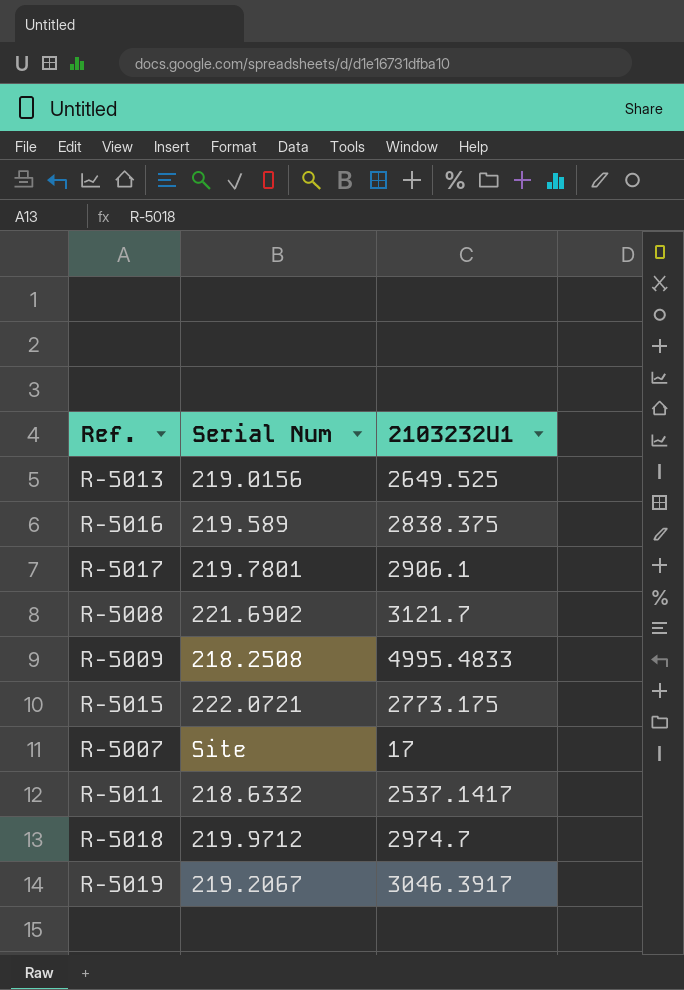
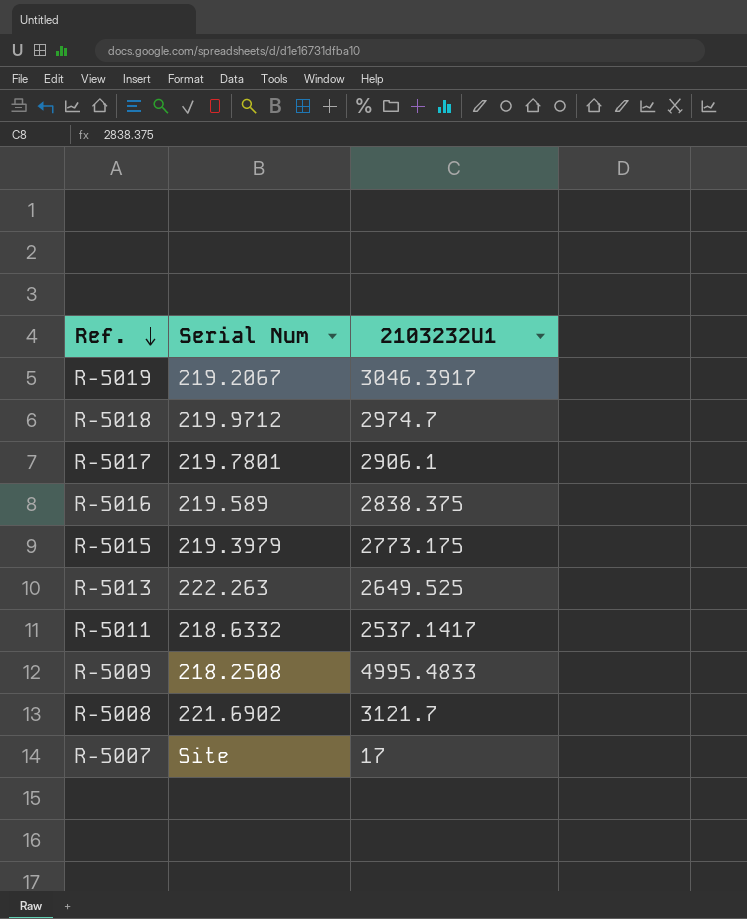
row order: none -> Ref. descending
R-5015 | Serial Num: 222.0721 -> 219.3979
R-5013 | Serial Num: 219.0156 -> 222.263

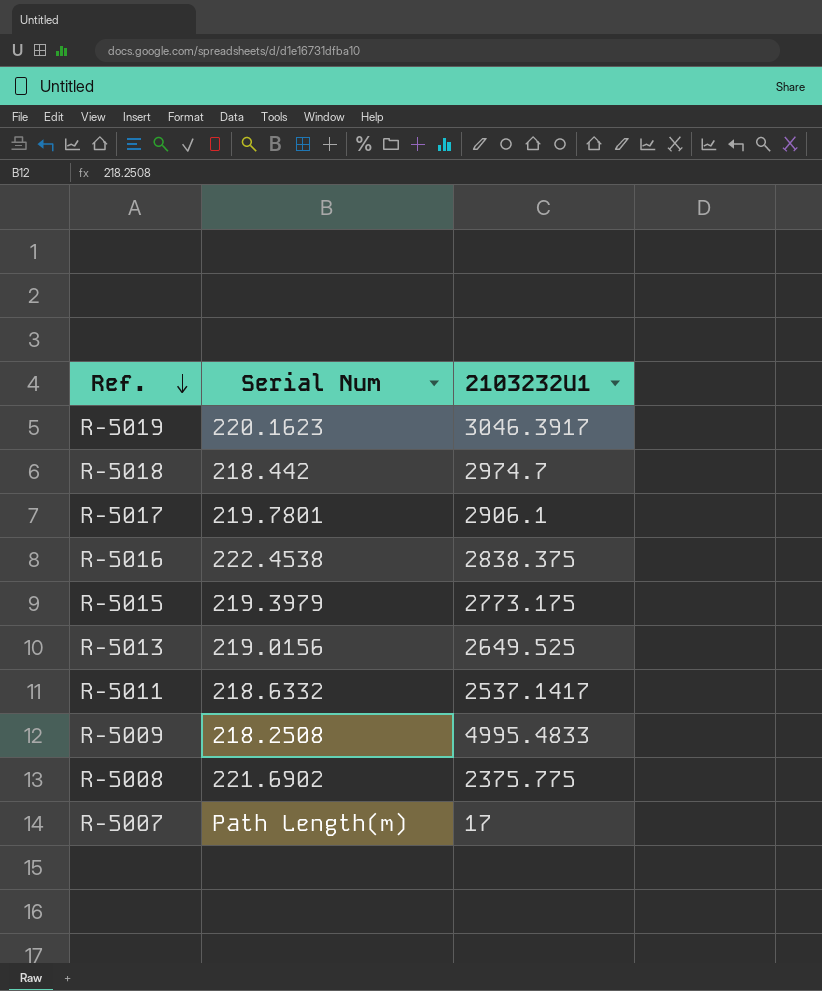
R-5019 | Serial Num: 219.2067 -> 220.1623
R-5018 | Serial Num: 219.9712 -> 218.442
R-5016 | Serial Num: 219.589 -> 222.4538
R-5013 | Serial Num: 222.263 -> 219.0156
R-5008 | 2103232U1: 3121.7 -> 2375.775
R-5007 | Serial Num: Site -> Path Length(m)

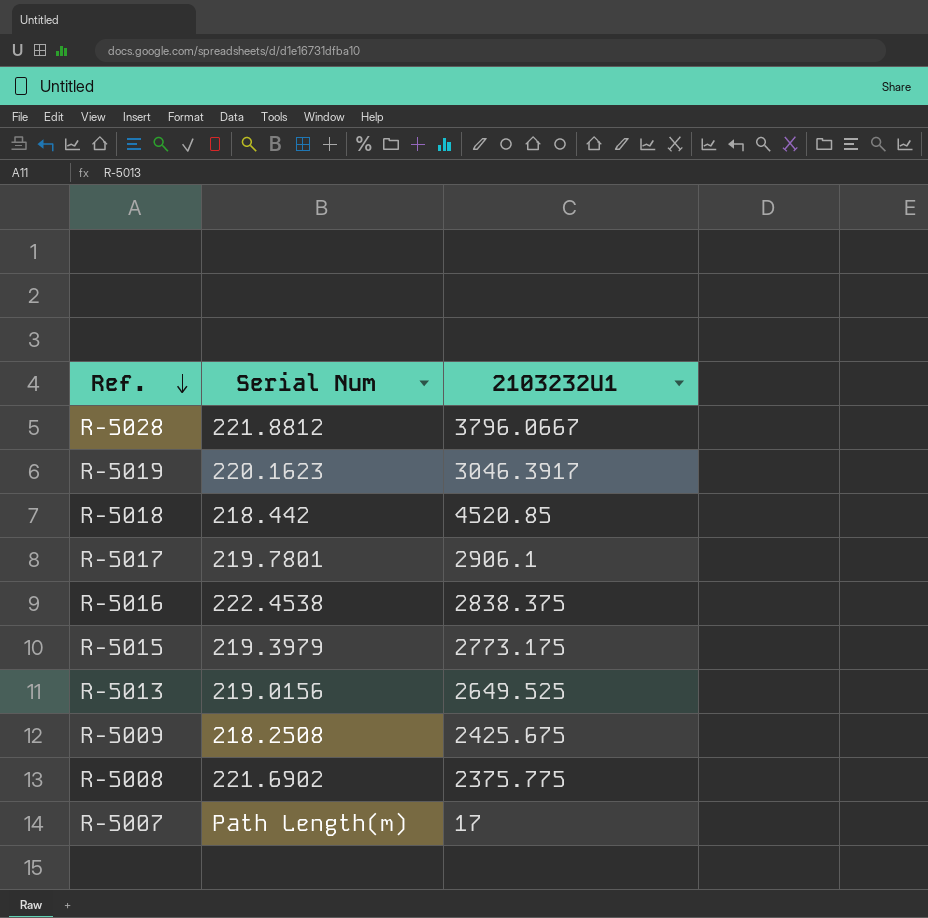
row R-5011: 218.6332 | 2537.1417 -> none
row R-5028: none -> 221.8812 | 3796.0667
R-5018 | 2103232U1: 2974.7 -> 4520.85
R-5009 | 2103232U1: 4995.4833 -> 2425.675

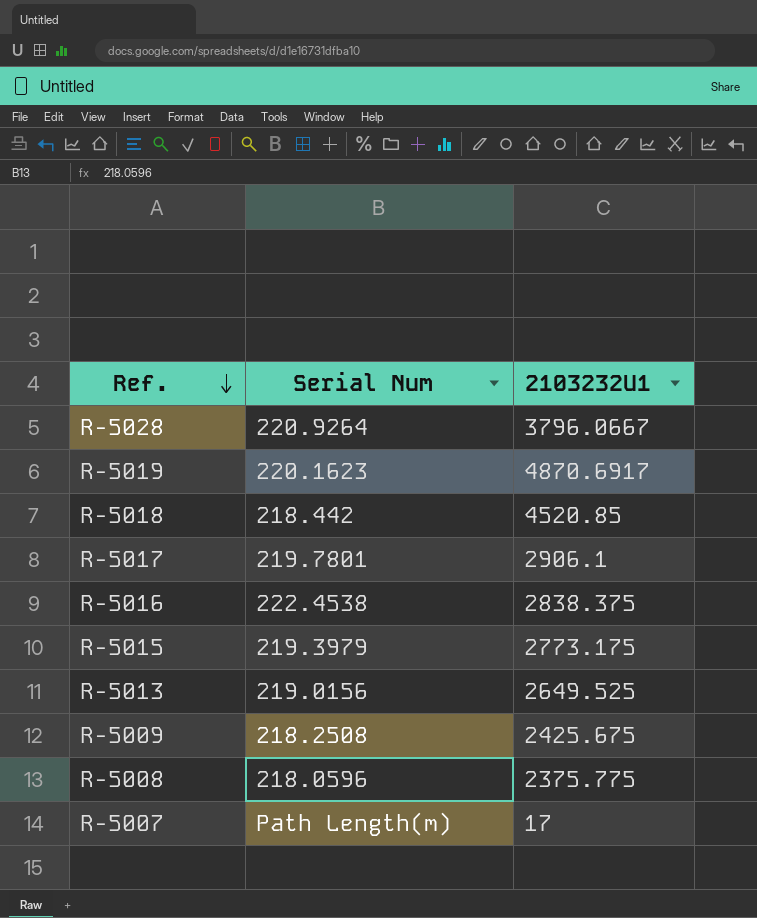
R-5028 | Serial Num: 221.8812 -> 220.9264
R-5019 | 2103232U1: 3046.3917 -> 4870.6917
R-5008 | Serial Num: 221.6902 -> 218.0596

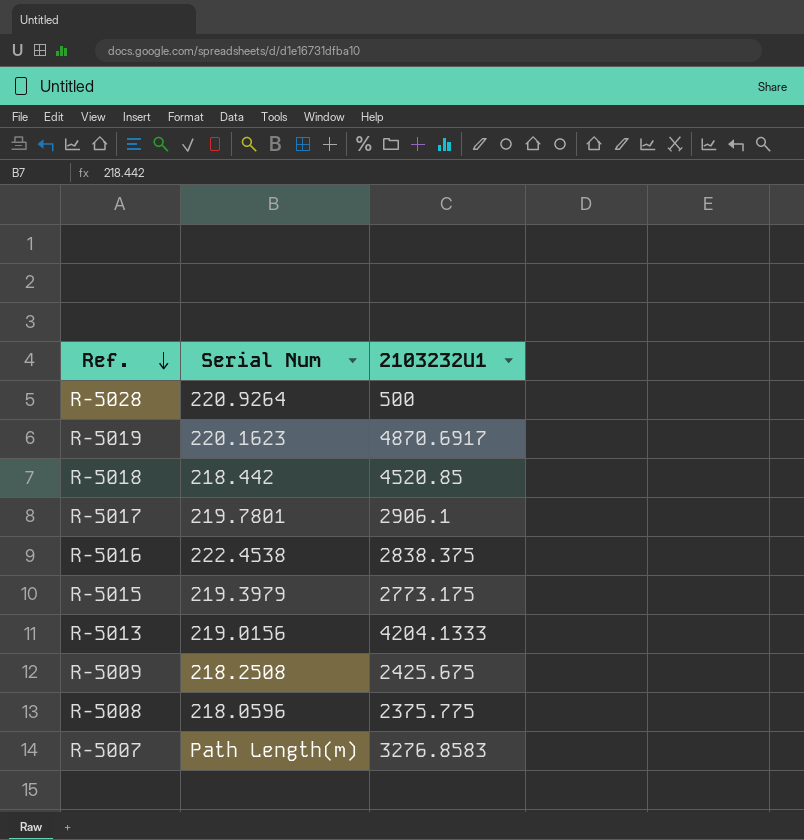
R-5028 | 2103232U1: 3796.0667 -> 500
R-5013 | 2103232U1: 2649.525 -> 4204.1333
R-5007 | 2103232U1: 17 -> 3276.8583

